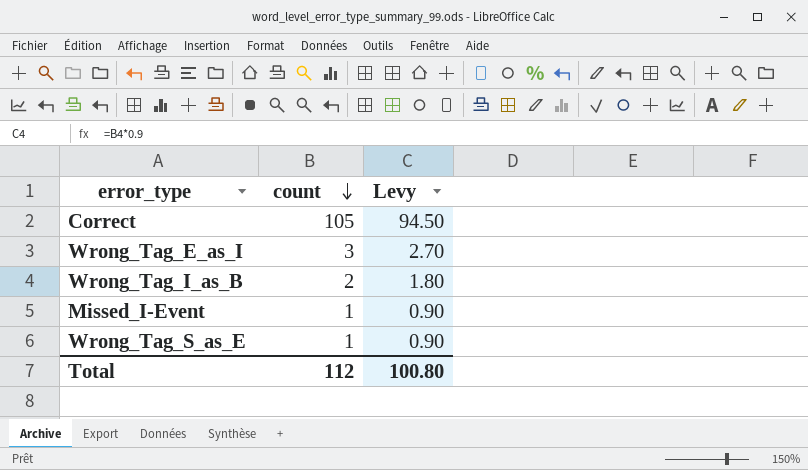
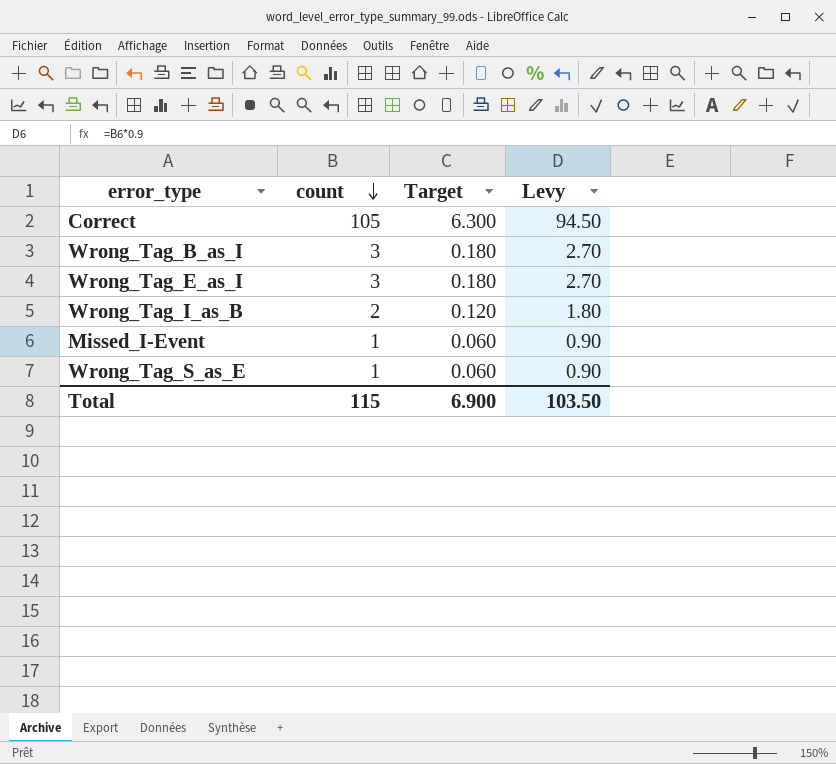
column Target | formula: none -> [count] * 0.06
row Wrong_Tag_B_as_I: none -> 3 | 0.180 | 2.70
Total | count: 112 -> 115
Total | Levy: 100.80 -> 103.50

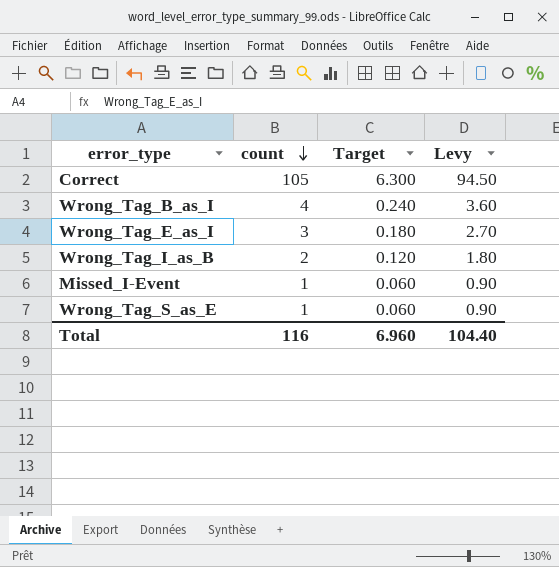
Wrong_Tag_B_as_I | count: 3 -> 4
Wrong_Tag_B_as_I | Target: 0.180 -> 0.240
Wrong_Tag_B_as_I | Levy: 2.70 -> 3.60
Total | count: 115 -> 116
Total | Target: 6.900 -> 6.960
Total | Levy: 103.50 -> 104.40

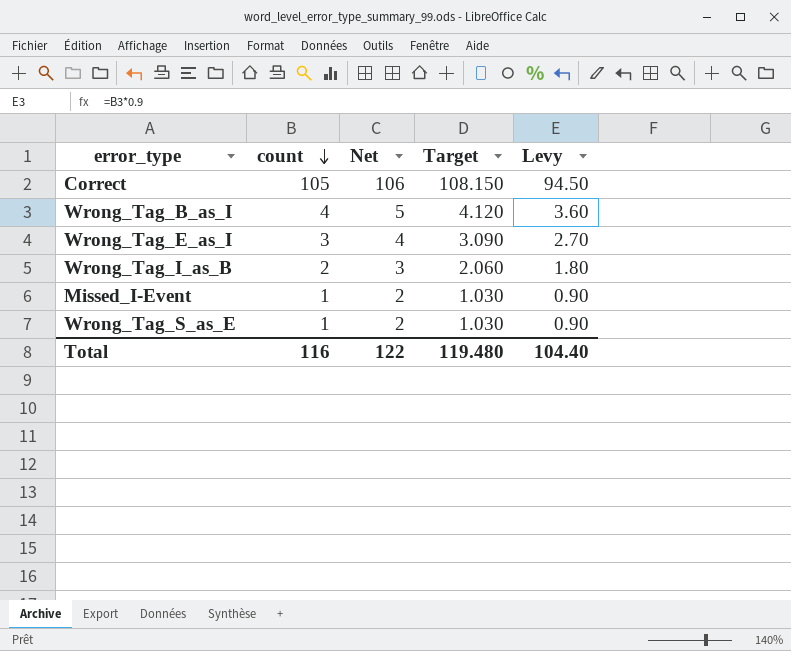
column Net | formula: none -> [count] + 1
column Target | formula: [count] * 0.06 -> [count] * 1.03
Total | Target: 6.960 -> 119.480

